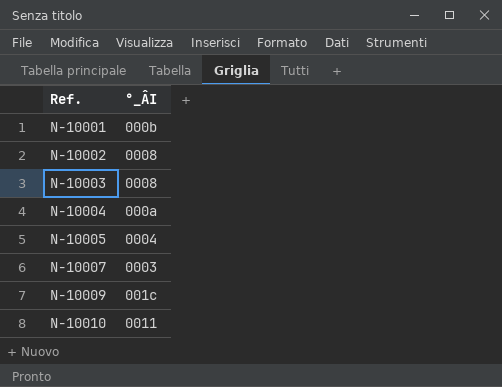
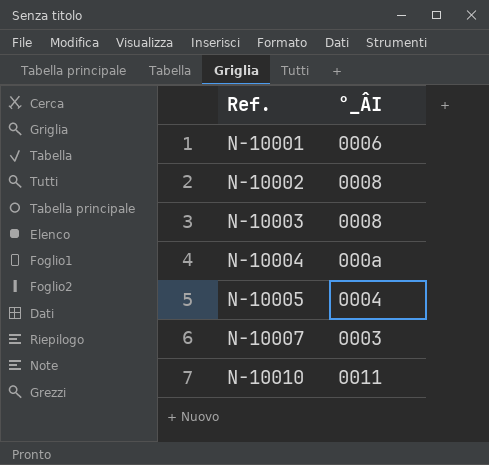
row N-10009: 001c -> none
N-10001 | °_ÂI: 000b -> 0006

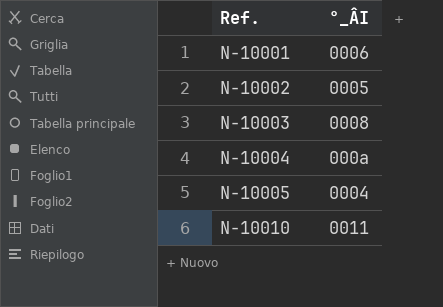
row N-10007: 0003 -> none
N-10002 | °_ÂI: 0008 -> 0005

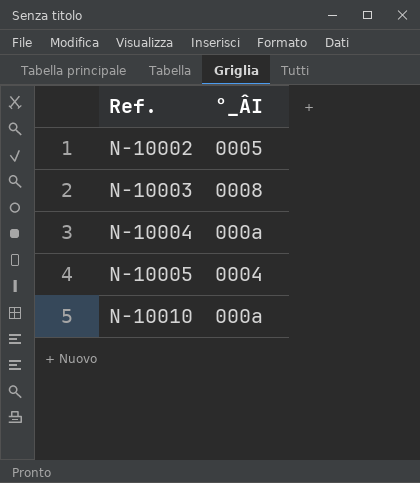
row N-10001: 0006 -> none
N-10010 | °_ÂI: 0011 -> 000a

